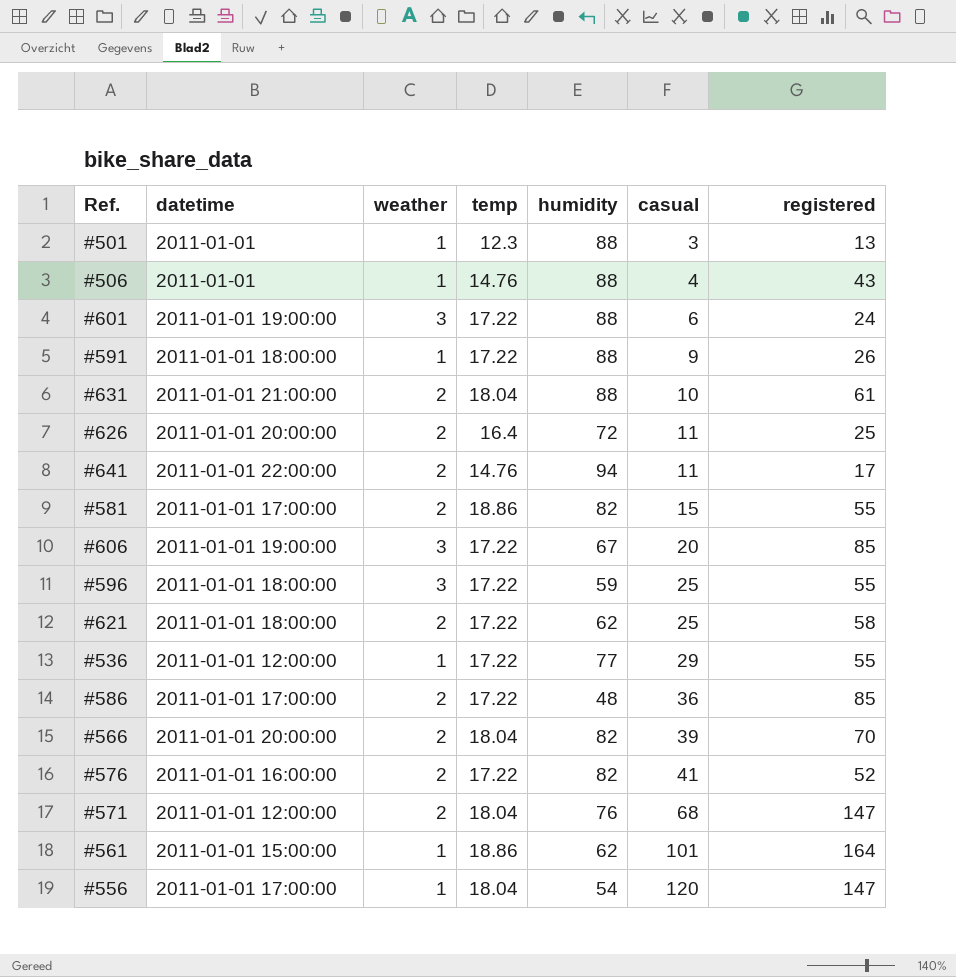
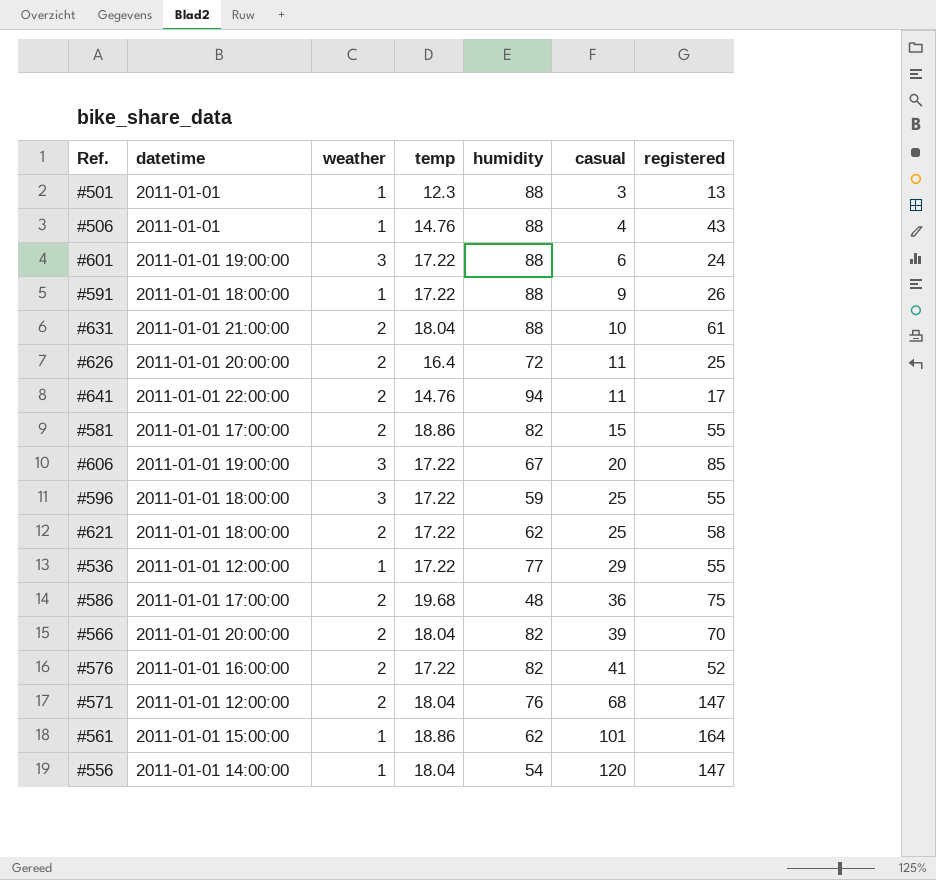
#586 | temp: 17.22 -> 19.68
#586 | registered: 85 -> 75
#556 | datetime: 2011-01-01 17:00:00 -> 2011-01-01 14:00:00

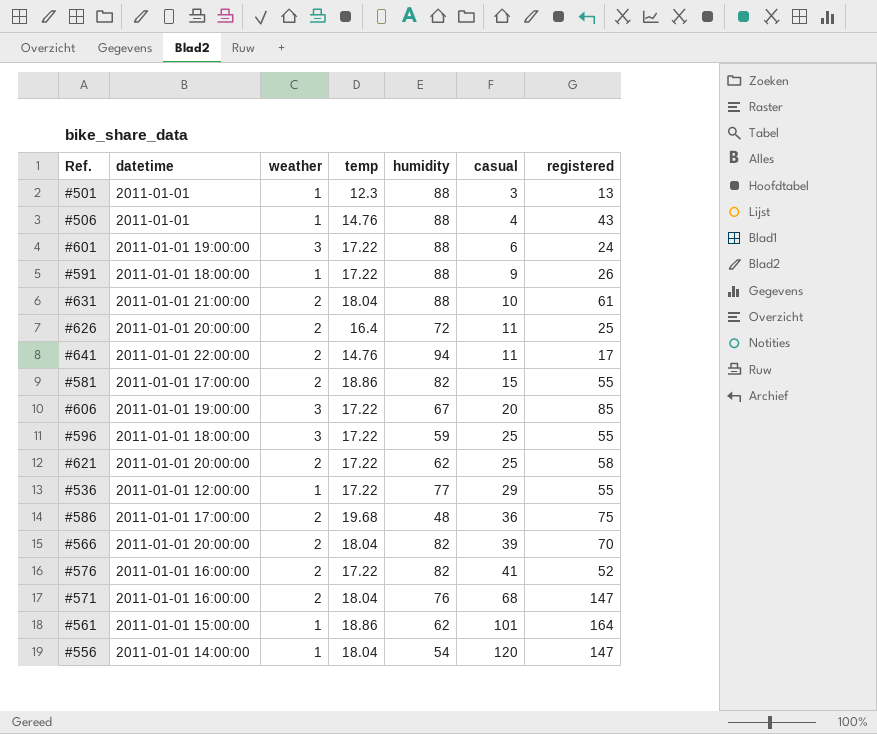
#621 | datetime: 2011-01-01 18:00:00 -> 2011-01-01 20:00:00
#571 | datetime: 2011-01-01 12:00:00 -> 2011-01-01 16:00:00

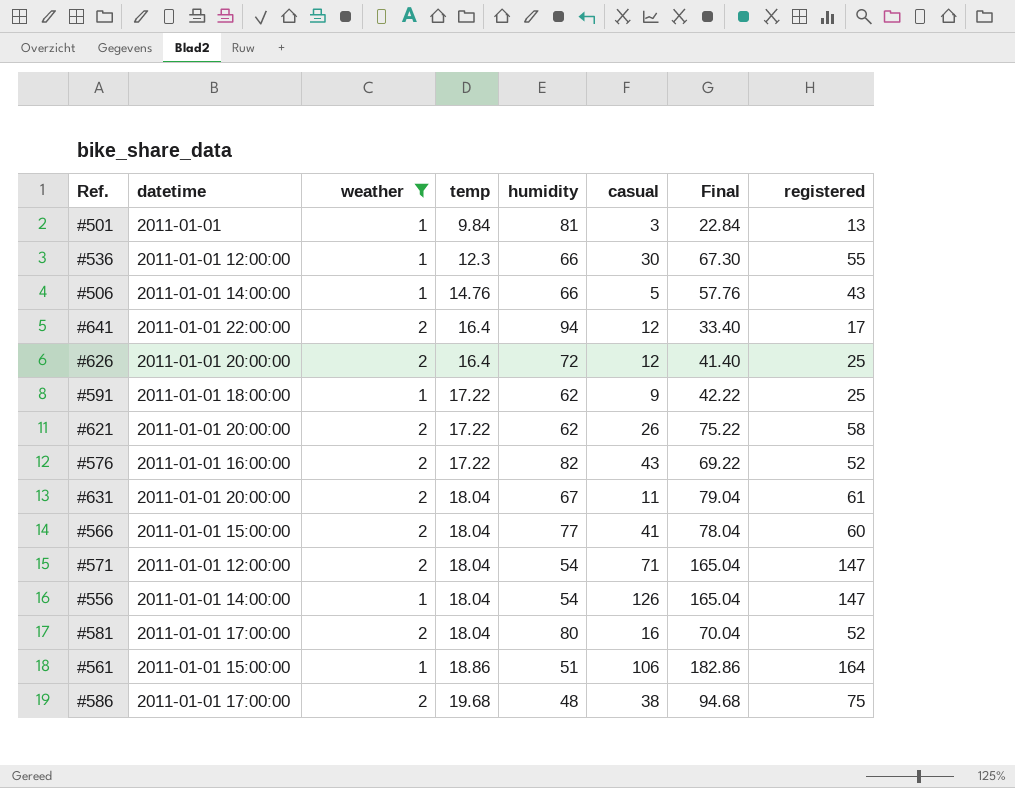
filter: none -> weather != 3
row order: casual ascending -> temp ascending
column Final | formula: none -> [temp] + [registered]
#501 | temp: 12.3 -> 9.84
#501 | humidity: 88 -> 81
#536 | temp: 17.22 -> 12.3
#536 | humidity: 77 -> 66
#536 | casual: 29 -> 30
#506 | datetime: 2011-01-01 -> 2011-01-01 14:00:00
#506 | humidity: 88 -> 66
#506 | casual: 4 -> 5
#641 | temp: 14.76 -> 16.4
#641 | casual: 11 -> 12
#626 | casual: 11 -> 12
#591 | humidity: 88 -> 62
#591 | registered: 26 -> 25
#621 | casual: 25 -> 26
#576 | casual: 41 -> 43
#631 | datetime: 2011-01-01 21:00:00 -> 2011-01-01 20:00:00
#631 | humidity: 88 -> 67
#631 | casual: 10 -> 11
#566 | datetime: 2011-01-01 20:00:00 -> 2011-01-01 15:00:00
#566 | humidity: 82 -> 77
#566 | casual: 39 -> 41
#566 | registered: 70 -> 60
#571 | datetime: 2011-01-01 16:00:00 -> 2011-01-01 12:00:00
#571 | humidity: 76 -> 54
#571 | casual: 68 -> 71
#556 | casual: 120 -> 126
#581 | temp: 18.86 -> 18.04
#581 | humidity: 82 -> 80
#581 | casual: 15 -> 16
#581 | registered: 55 -> 52
#561 | humidity: 62 -> 51
#561 | casual: 101 -> 106
#586 | casual: 36 -> 38

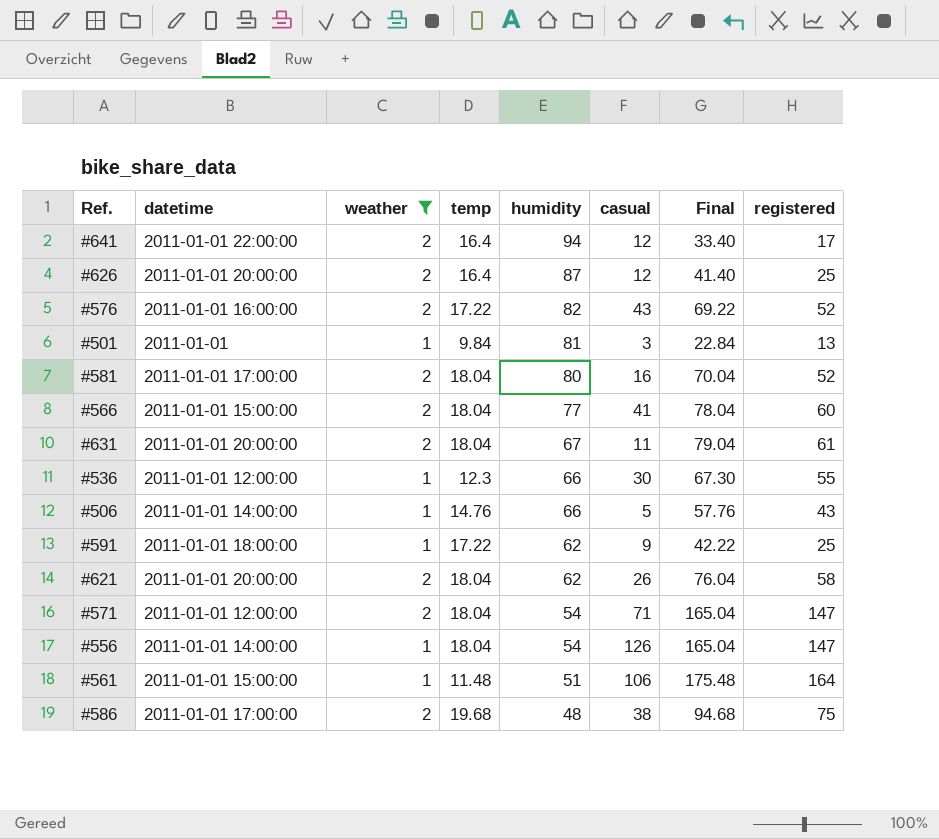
row order: temp ascending -> humidity descending
#626 | humidity: 72 -> 87
#621 | temp: 17.22 -> 18.04
#621 | Final: 75.22 -> 76.04
#561 | temp: 18.86 -> 11.48
#561 | Final: 182.86 -> 175.48

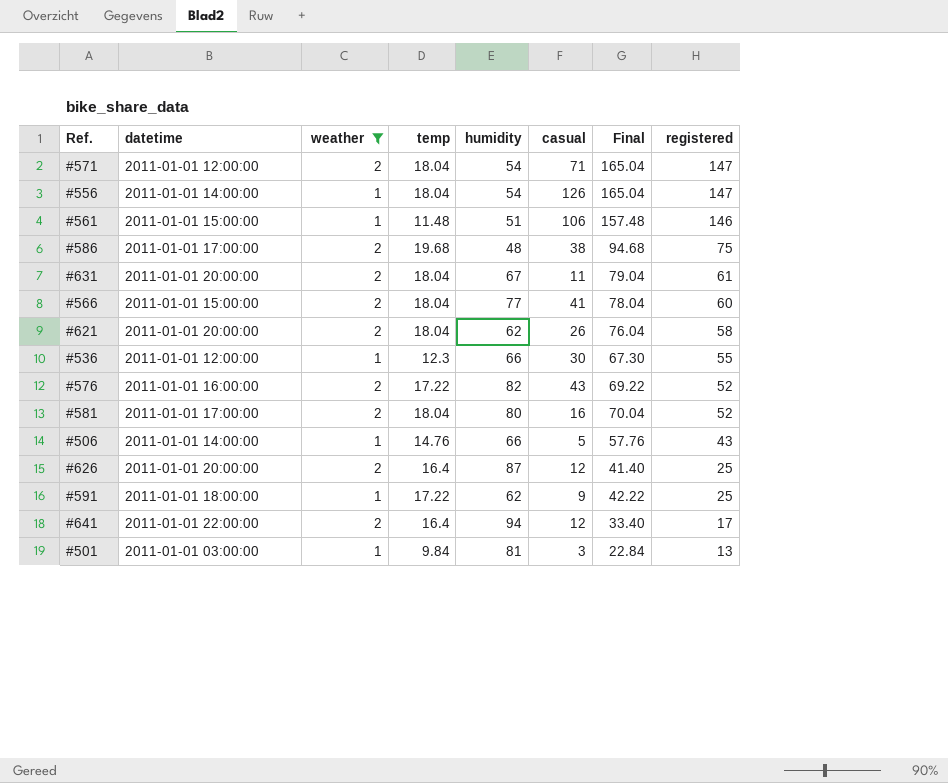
row order: humidity descending -> registered descending
#561 | Final: 175.48 -> 157.48
#561 | registered: 164 -> 146
#501 | datetime: 2011-01-01 -> 2011-01-01 03:00:00

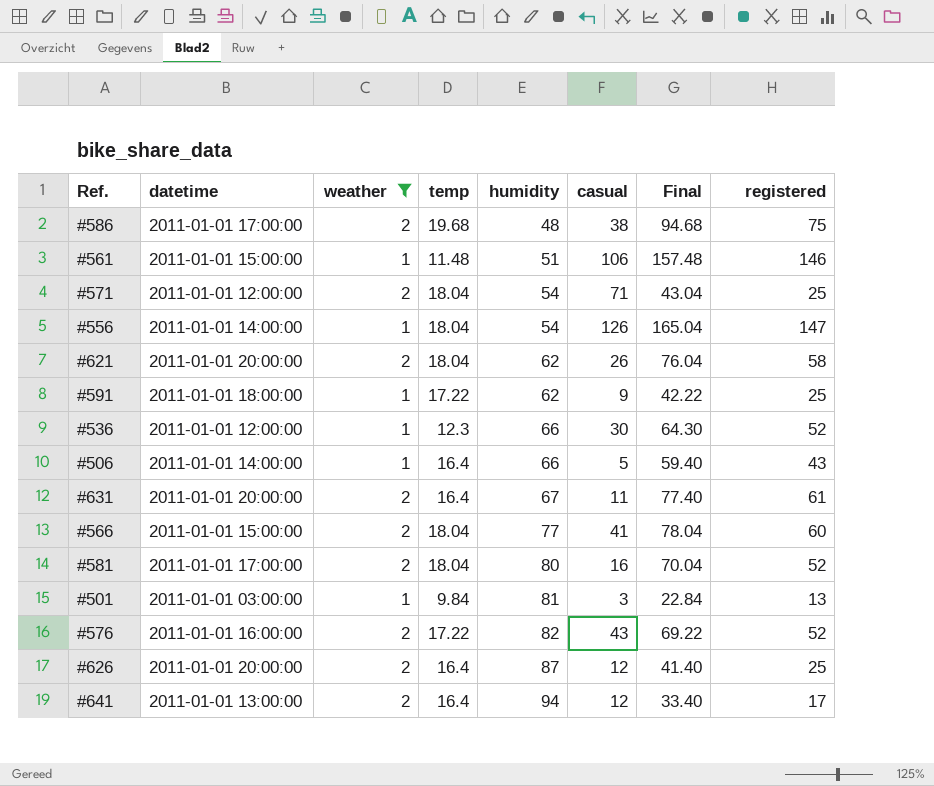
row order: registered descending -> humidity ascending
#571 | Final: 165.04 -> 43.04
#571 | registered: 147 -> 25
#536 | Final: 67.30 -> 64.30
#536 | registered: 55 -> 52
#506 | temp: 14.76 -> 16.4
#506 | Final: 57.76 -> 59.40
#631 | temp: 18.04 -> 16.4
#631 | Final: 79.04 -> 77.40
#641 | datetime: 2011-01-01 22:00:00 -> 2011-01-01 13:00:00

